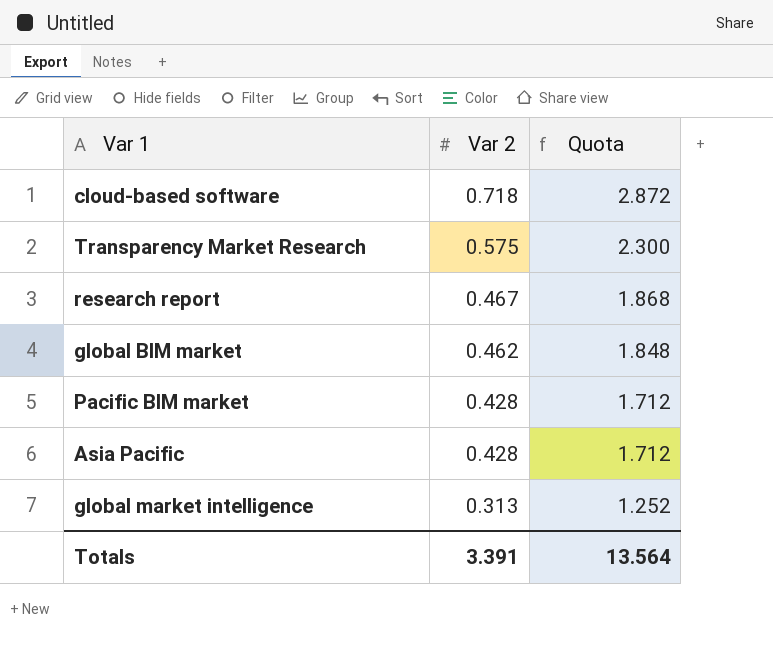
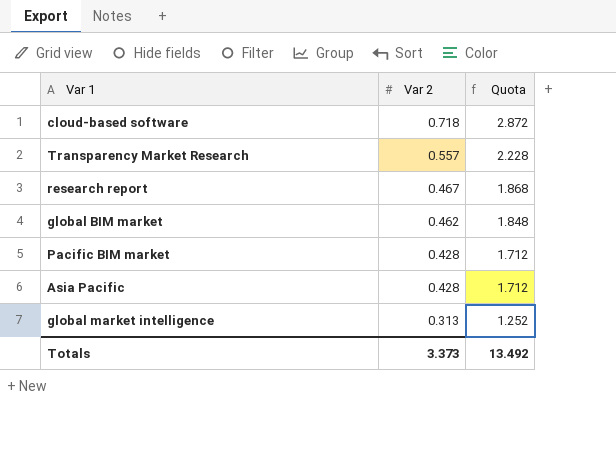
Transparency Market Research | Var 2: 0.575 -> 0.557
Transparency Market Research | Quota: 2.300 -> 2.228
Totals | Var 2: 3.391 -> 3.373
Totals | Quota: 13.564 -> 13.492

